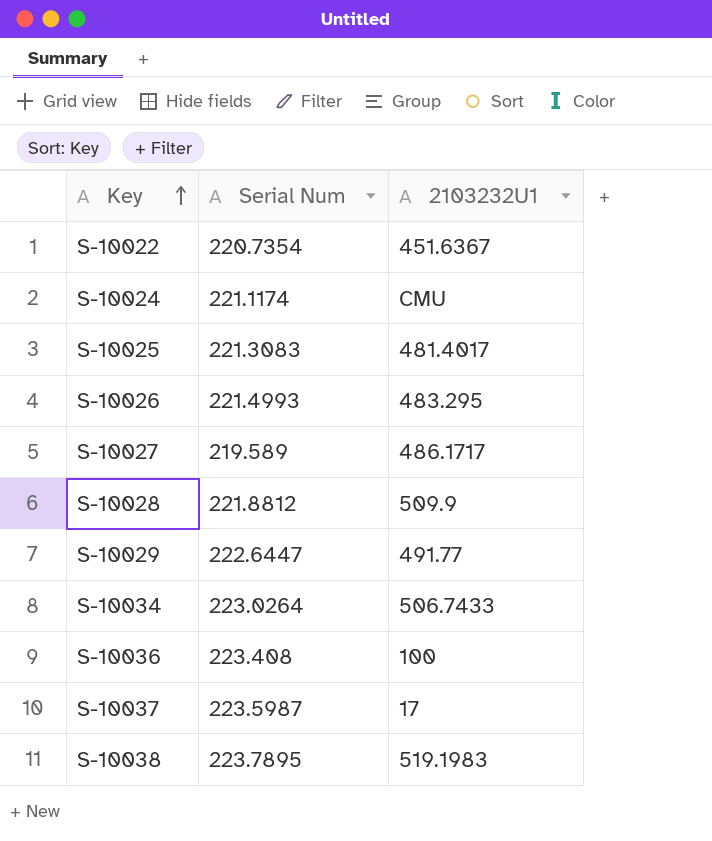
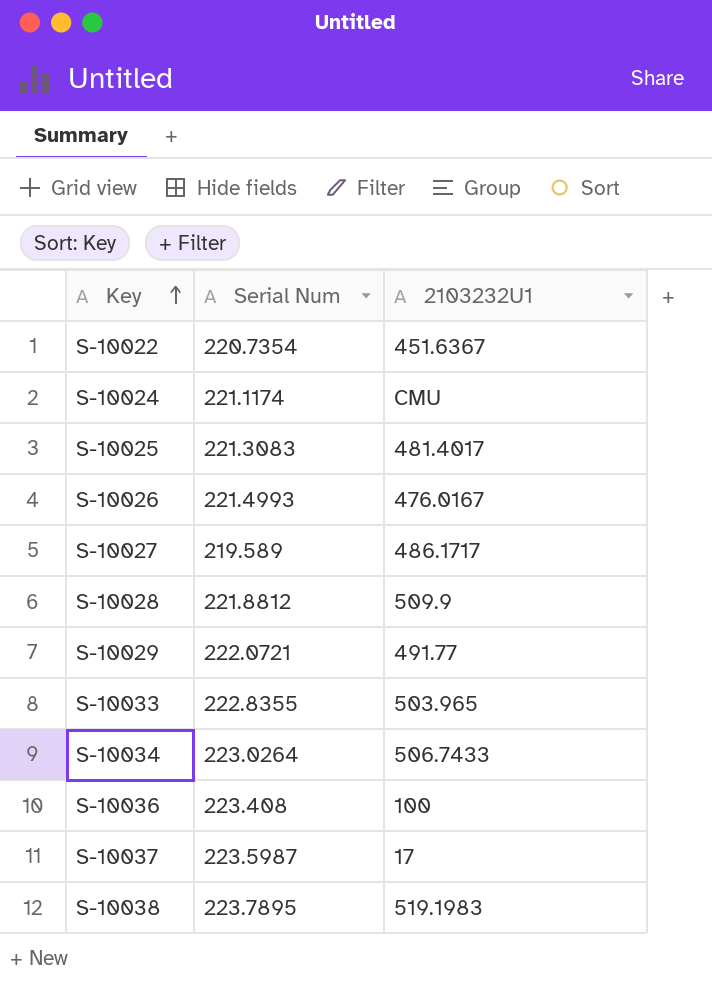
S-10026 | 2103232U1: 483.295 -> 476.0167
S-10029 | Serial Num: 222.6447 -> 222.0721
row S-10033: none -> 222.8355 | 503.965

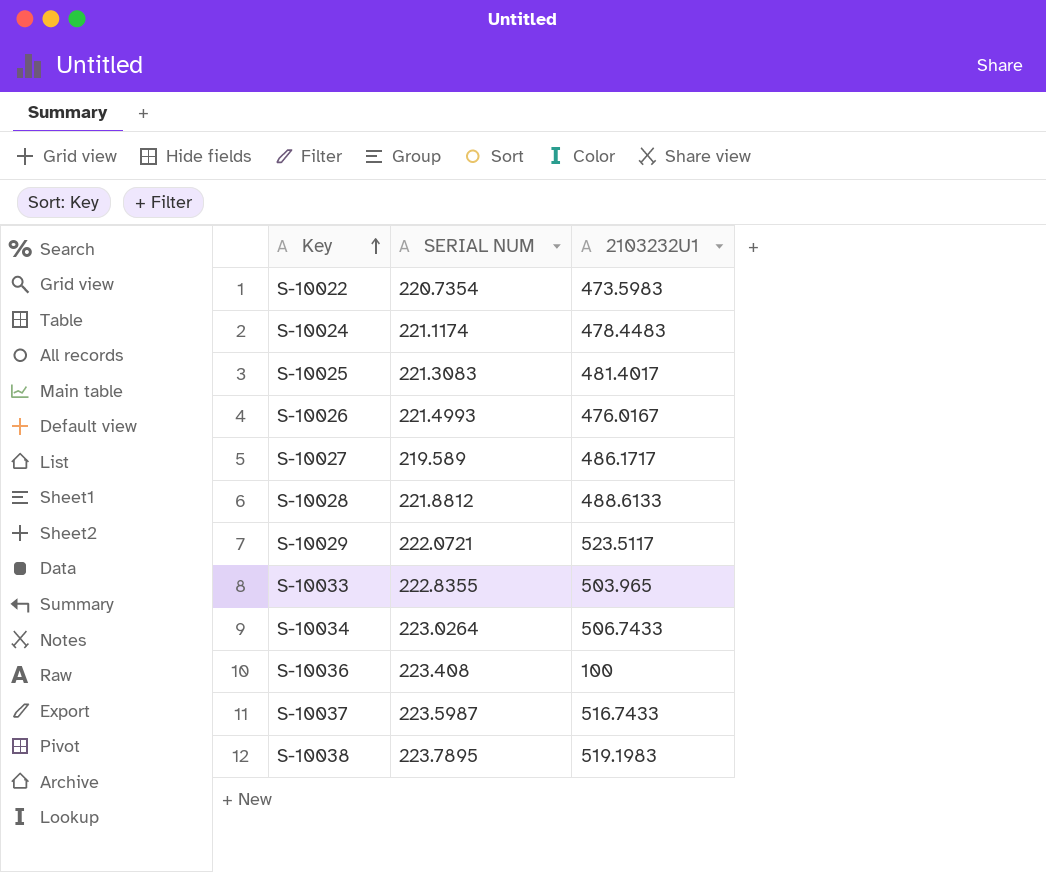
column name: Serial Num -> SERIAL NUM
S-10022 | 2103232U1: 451.6367 -> 473.5983
S-10024 | 2103232U1: CMU -> 478.4483
S-10028 | 2103232U1: 509.9 -> 488.6133
S-10029 | 2103232U1: 491.77 -> 523.5117
S-10037 | 2103232U1: 17 -> 516.7433

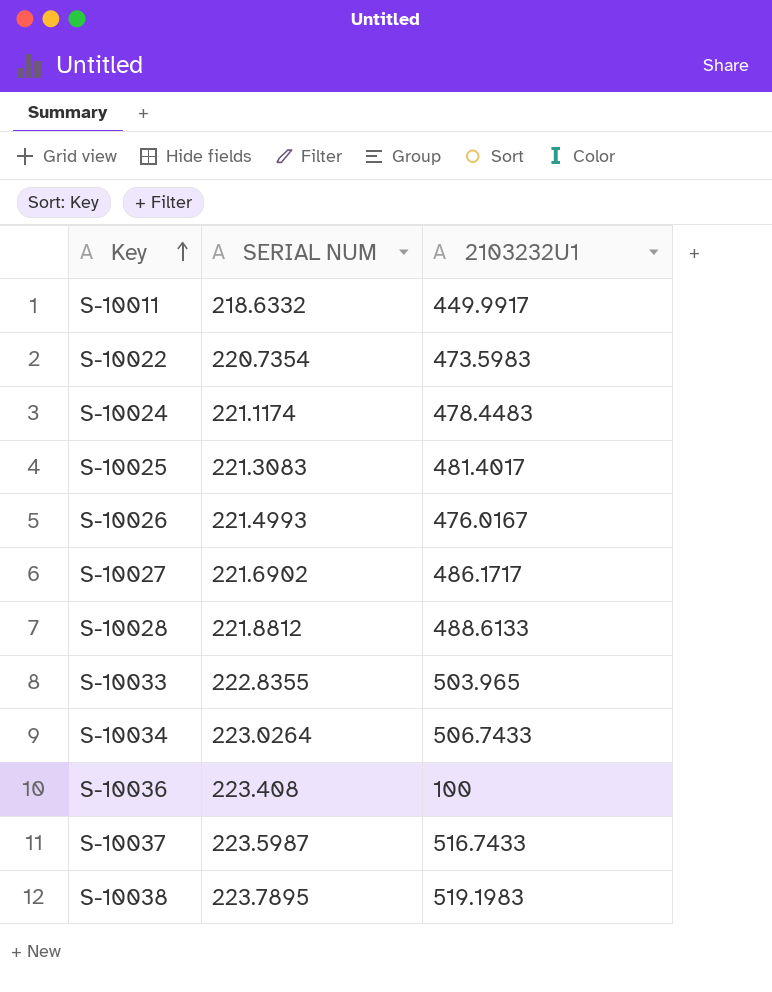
row S-10029: 222.0721 | 523.5117 -> none
row S-10011: none -> 218.6332 | 449.9917
S-10027 | SERIAL NUM: 219.589 -> 221.6902

